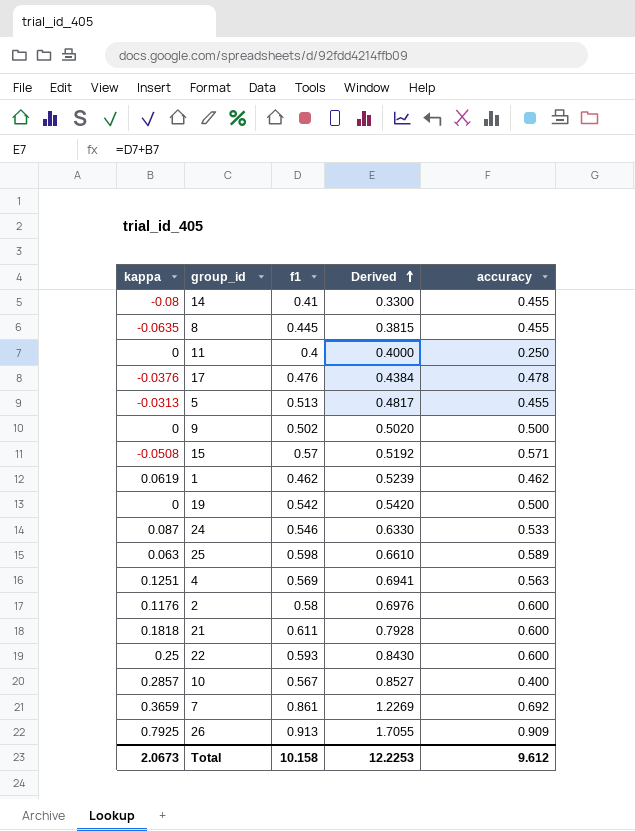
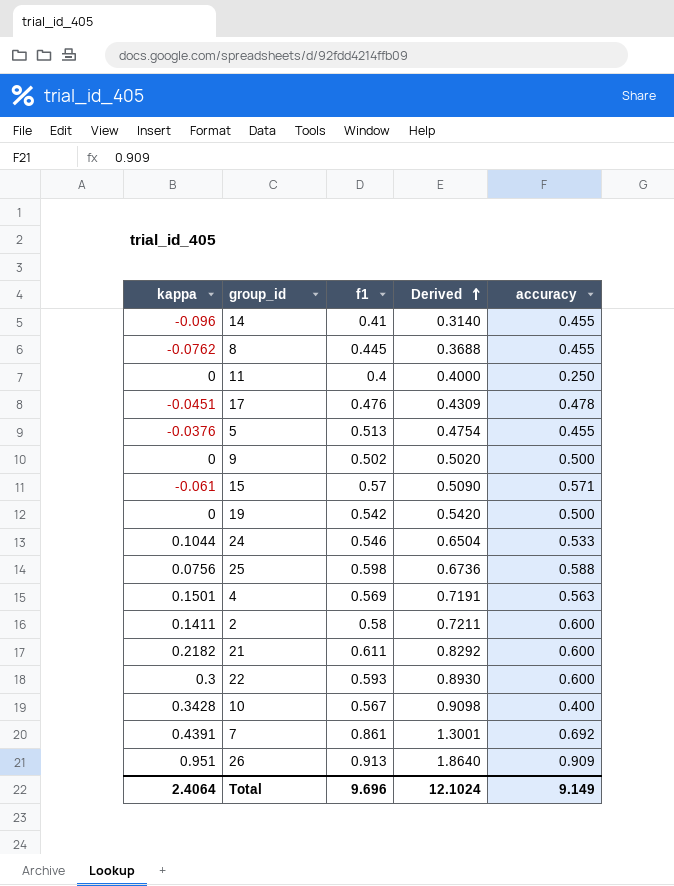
row 1: 0.0619 | 0.462 | 0.5239 | 0.462 -> none
14 | kappa: -0.08 -> -0.096
14 | Derived: 0.3300 -> 0.3140
8 | kappa: -0.0635 -> -0.0762
8 | Derived: 0.3815 -> 0.3688
17 | kappa: -0.0376 -> -0.0451
17 | Derived: 0.4384 -> 0.4309
5 | kappa: -0.0313 -> -0.0376
5 | Derived: 0.4817 -> 0.4754
15 | kappa: -0.0508 -> -0.061
15 | Derived: 0.5192 -> 0.5090
24 | kappa: 0.087 -> 0.1044
24 | Derived: 0.6330 -> 0.6504
25 | kappa: 0.063 -> 0.0756
25 | Derived: 0.6610 -> 0.6736
25 | accuracy: 0.589 -> 0.588
4 | kappa: 0.1251 -> 0.1501
4 | Derived: 0.6941 -> 0.7191
2 | kappa: 0.1176 -> 0.1411
2 | Derived: 0.6976 -> 0.7211
21 | kappa: 0.1818 -> 0.2182
21 | Derived: 0.7928 -> 0.8292
22 | kappa: 0.25 -> 0.3
22 | Derived: 0.8430 -> 0.8930
10 | kappa: 0.2857 -> 0.3428
10 | Derived: 0.8527 -> 0.9098
7 | kappa: 0.3659 -> 0.4391
7 | Derived: 1.2269 -> 1.3001
26 | kappa: 0.7925 -> 0.951
26 | Derived: 1.7055 -> 1.8640
Total | kappa: 2.0673 -> 2.4064
Total | f1: 10.158 -> 9.696
Total | Derived: 12.2253 -> 12.1024
Total | accuracy: 9.612 -> 9.149

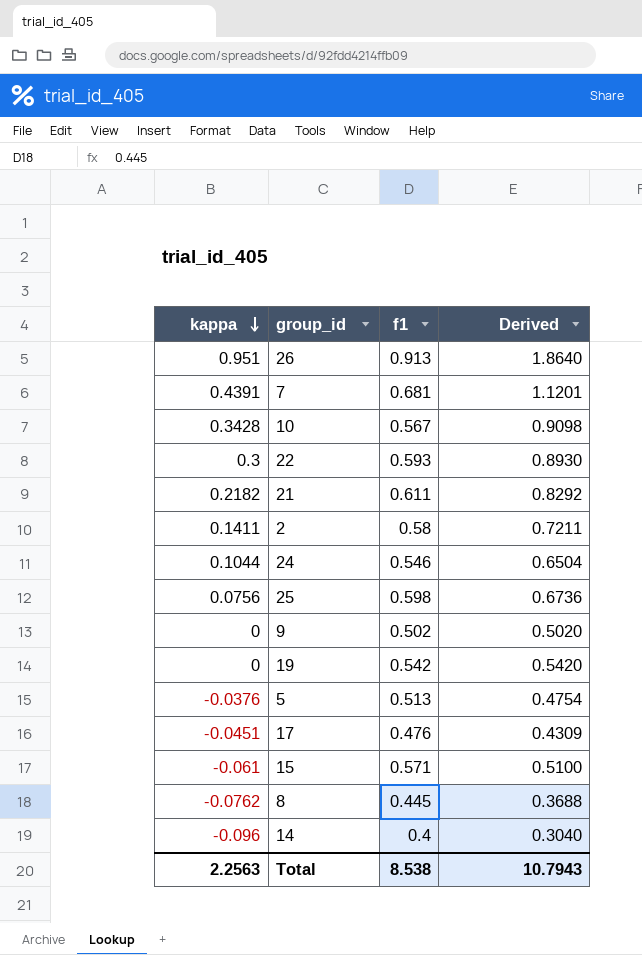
row order: Derived ascending -> kappa descending
column accuracy | position: 5 -> none
row 11: 0 | 0.4 | 0.4000 | 0.250 -> none
row 4: 0.1501 | 0.569 | 0.7191 | 0.563 -> none
7 | f1: 0.861 -> 0.681
7 | Derived: 1.3001 -> 1.1201
15 | f1: 0.57 -> 0.571
15 | Derived: 0.5090 -> 0.5100
14 | f1: 0.41 -> 0.4
14 | Derived: 0.3140 -> 0.3040
Total | kappa: 2.4064 -> 2.2563
Total | f1: 9.696 -> 8.538
Total | Derived: 12.1024 -> 10.7943

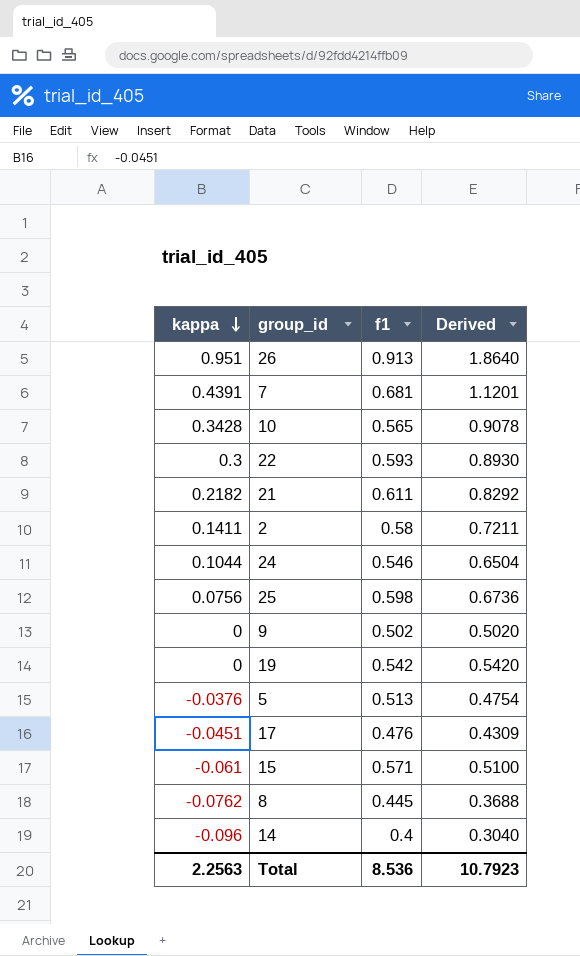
10 | f1: 0.567 -> 0.565
10 | Derived: 0.9098 -> 0.9078
Total | f1: 8.538 -> 8.536
Total | Derived: 10.7943 -> 10.7923

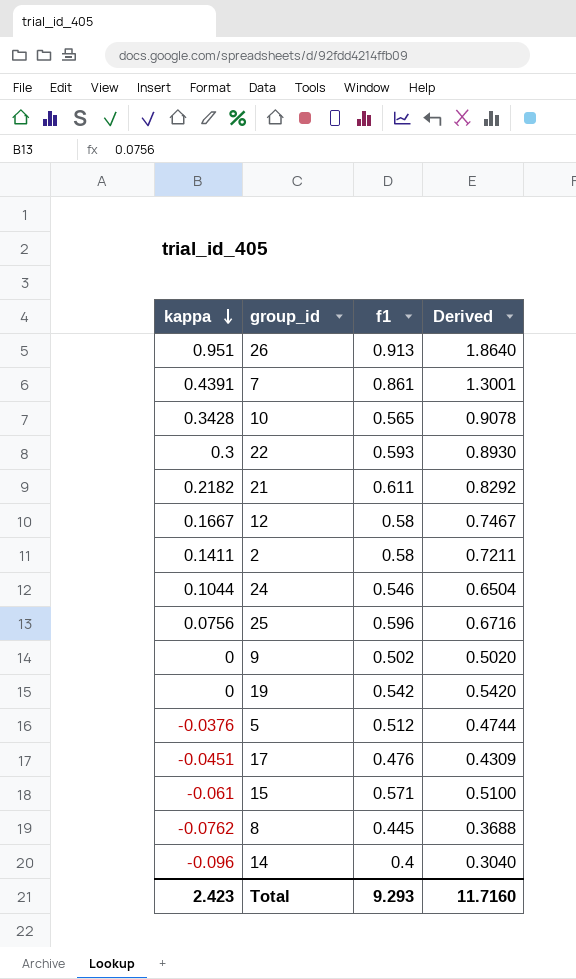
7 | f1: 0.681 -> 0.861
7 | Derived: 1.1201 -> 1.3001
row 12: none -> 0.1667 | 0.58 | 0.7467
25 | f1: 0.598 -> 0.596
25 | Derived: 0.6736 -> 0.6716
5 | f1: 0.513 -> 0.512
5 | Derived: 0.4754 -> 0.4744
Total | kappa: 2.2563 -> 2.423
Total | f1: 8.536 -> 9.293
Total | Derived: 10.7923 -> 11.7160

